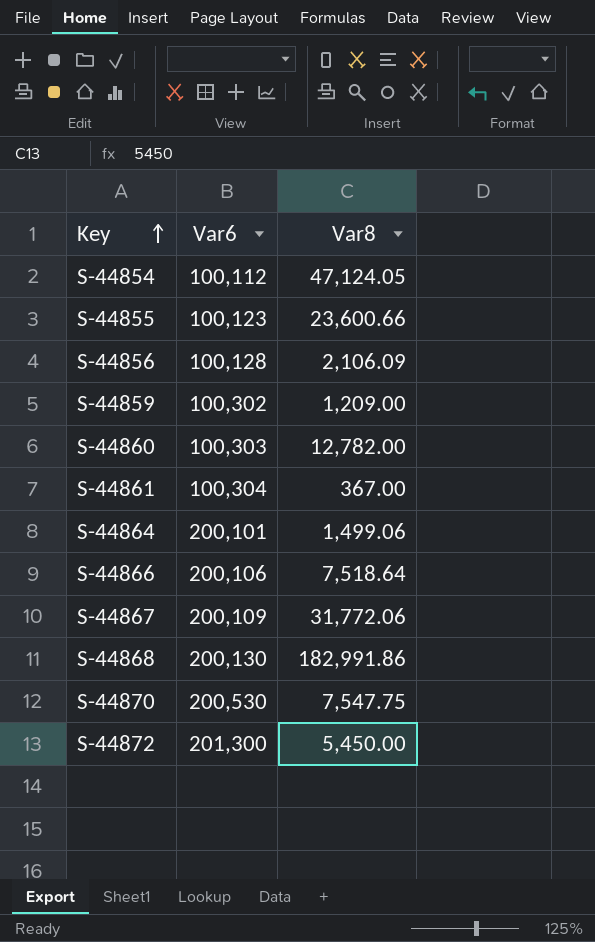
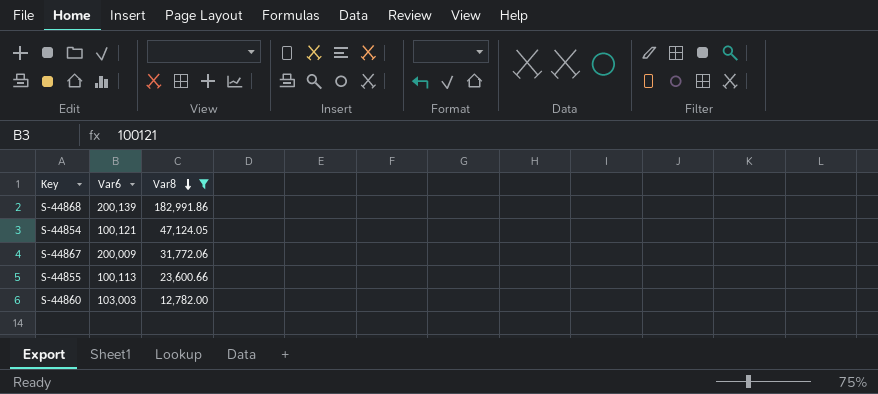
filter: none -> Var8 >= 12,782.00
row order: Key ascending -> Var8 descending
S-44868 | Var6: 200,130 -> 200,139
S-44854 | Var6: 100,112 -> 100,121
S-44867 | Var6: 200,109 -> 200,009
S-44855 | Var6: 100,123 -> 100,113
S-44860 | Var6: 100,303 -> 103,003

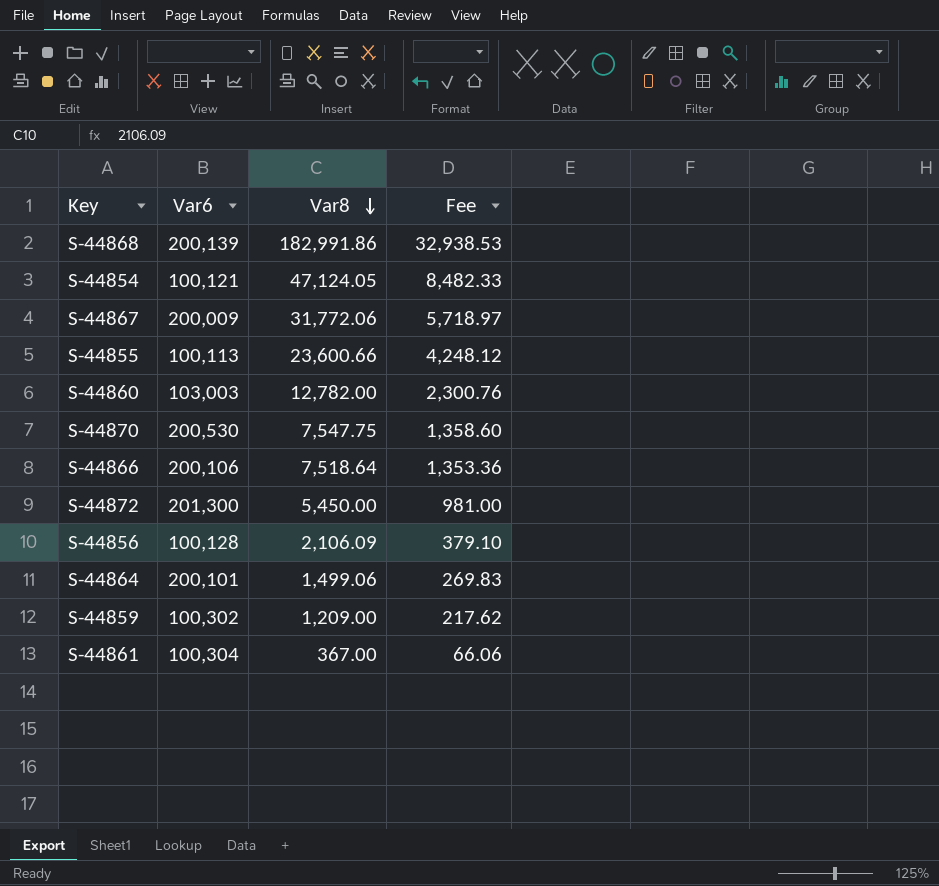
filter: Var8 >= 12,782.00 -> none
column Fee | formula: none -> [Var8] * 0.18

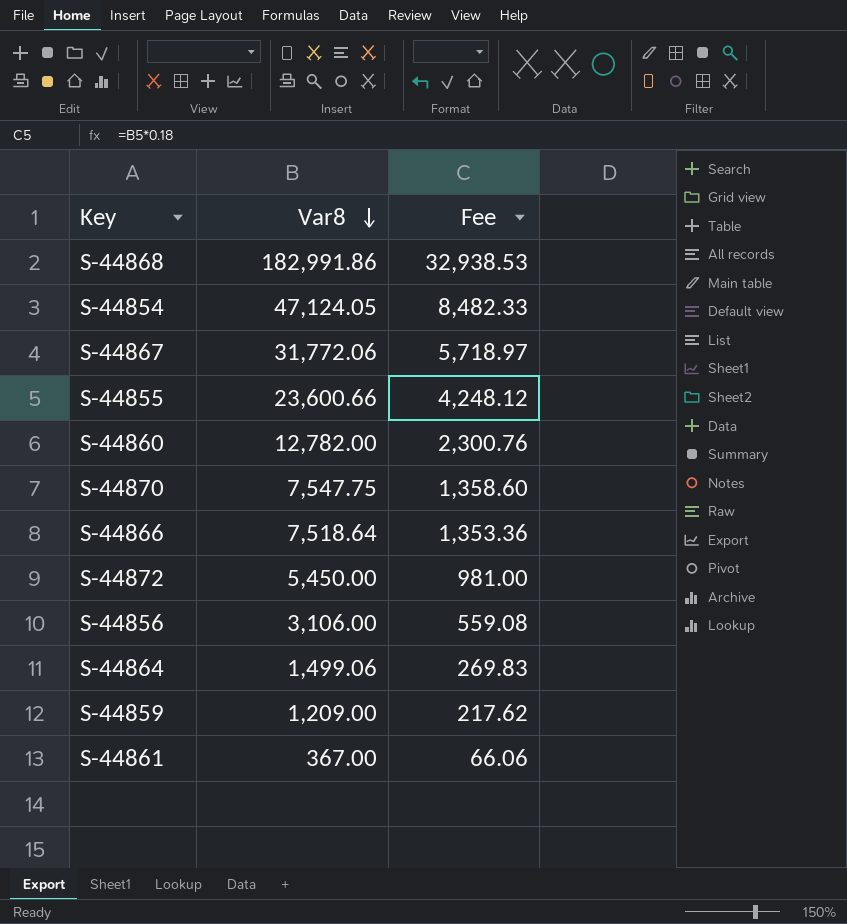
column Var6 | position: 2 -> none
S-44856 | Var8: 2,106.09 -> 3,106.00
S-44856 | Fee: 379.10 -> 559.08

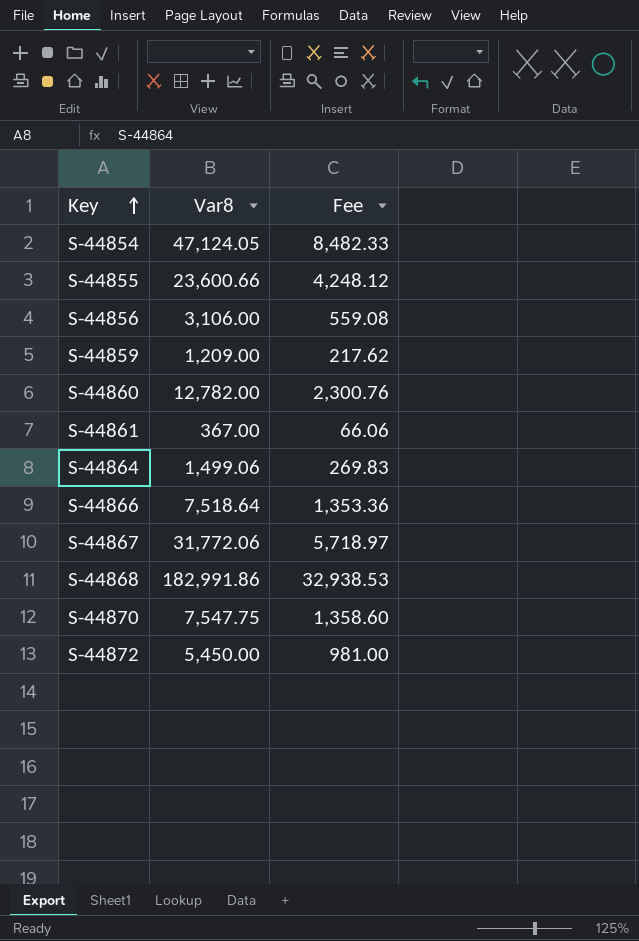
row order: Var8 descending -> Key ascending

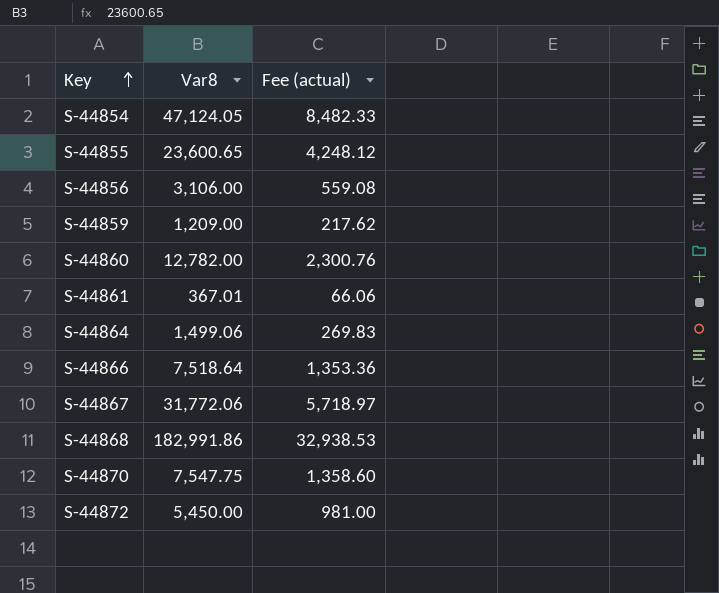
column name: Fee -> Fee (actual)
S-44855 | Var8: 23,600.66 -> 23,600.65
S-44861 | Var8: 367.00 -> 367.01

